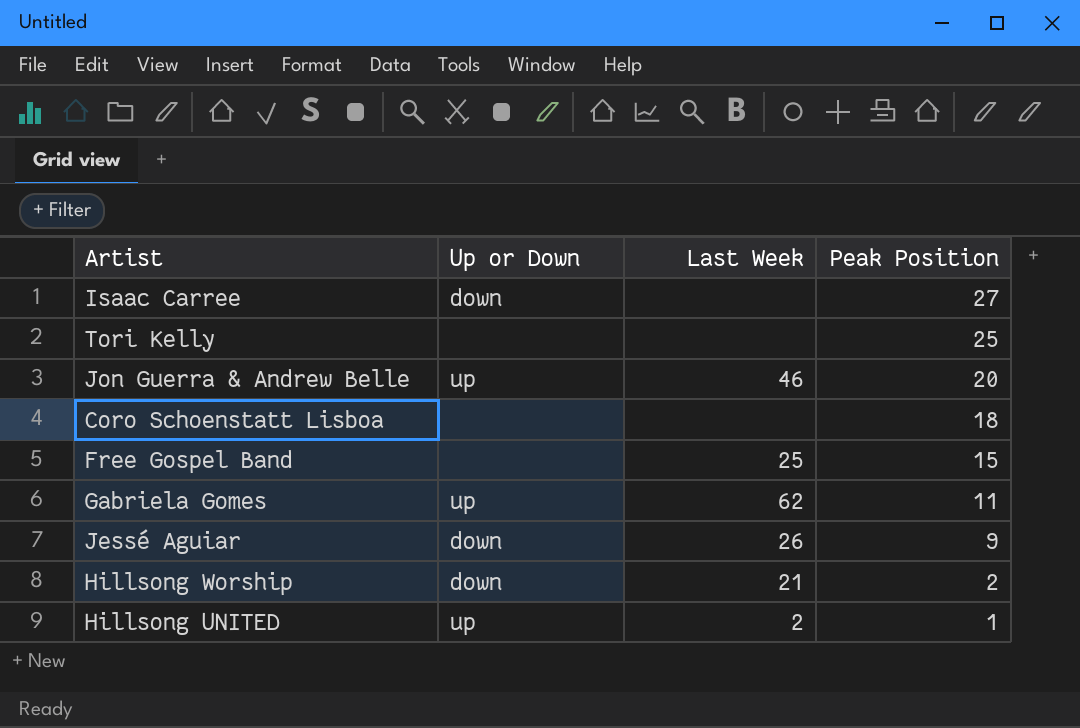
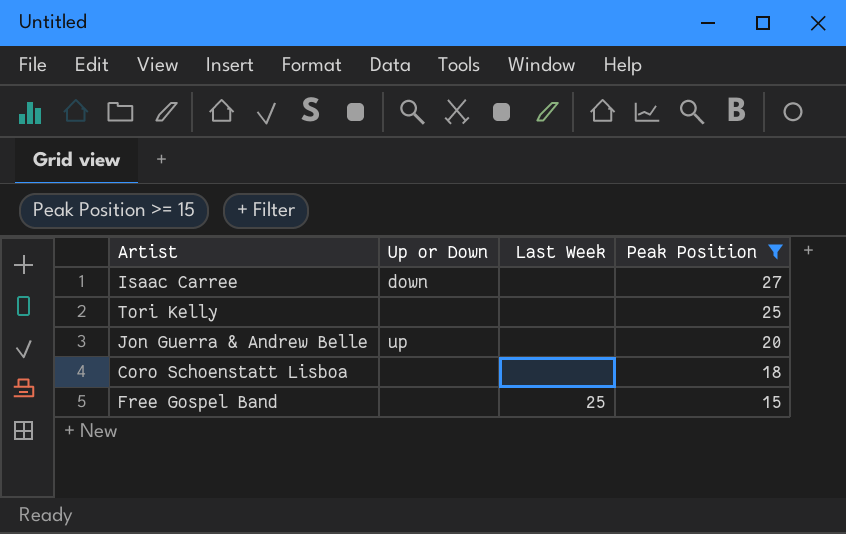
filter: none -> Peak Position >= 15
Jon Guerra & Andrew Belle | Last Week: 46 -> none

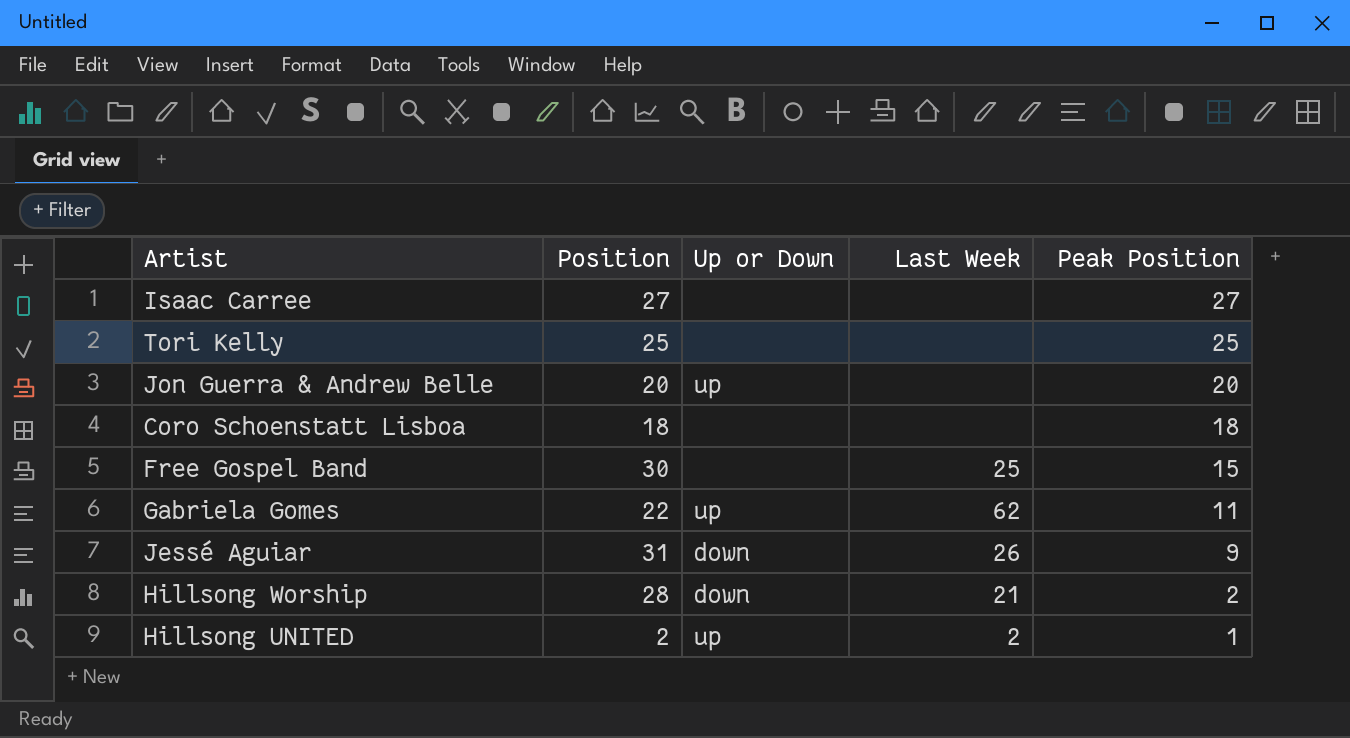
filter: Peak Position >= 15 -> none
column Position | position: none -> 2
Isaac Carree | Up or Down: down -> none

